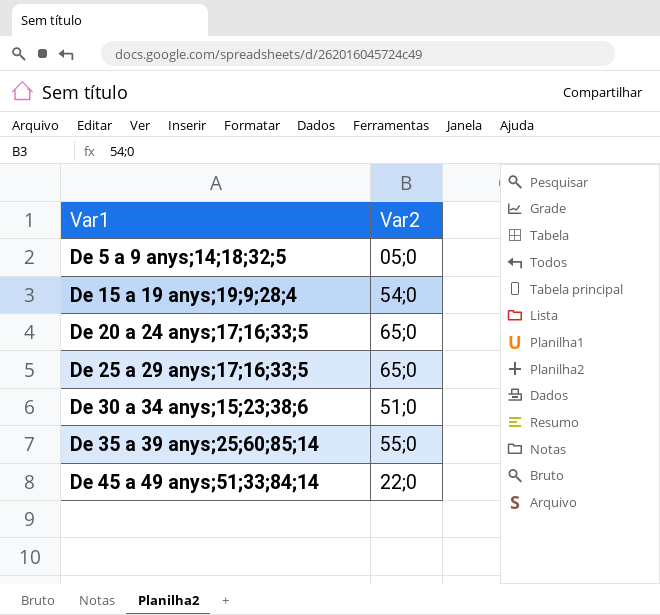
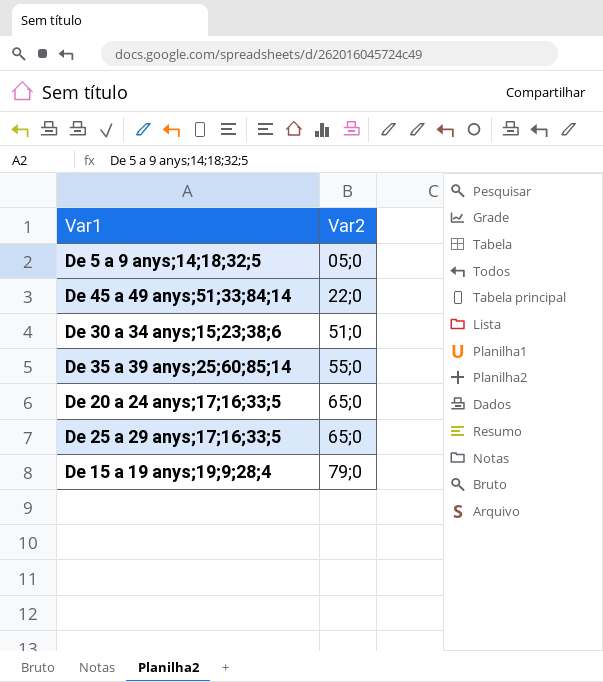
row order: Var1 ascending -> Var2 ascending
De 15 a 19 anys;19;9;28;4 | Var2: 54;0 -> 79;0

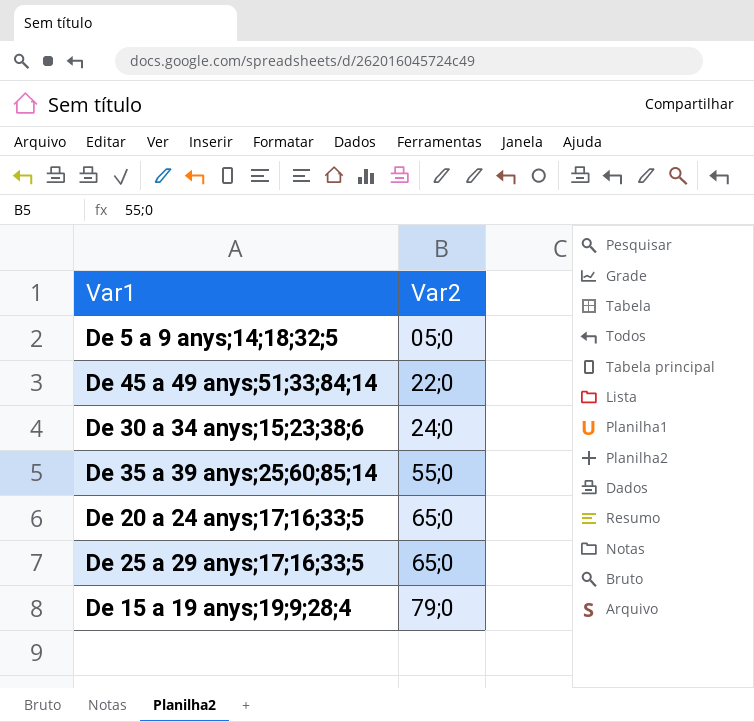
De 30 a 34 anys;15;23;38;6 | Var2: 51;0 -> 24;0

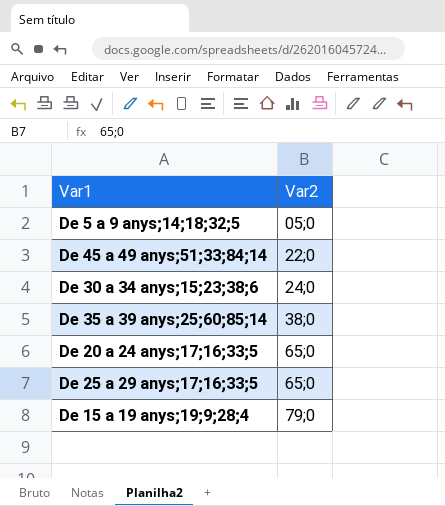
De 35 a 39 anys;25;60;85;14 | Var2: 55;0 -> 38;0

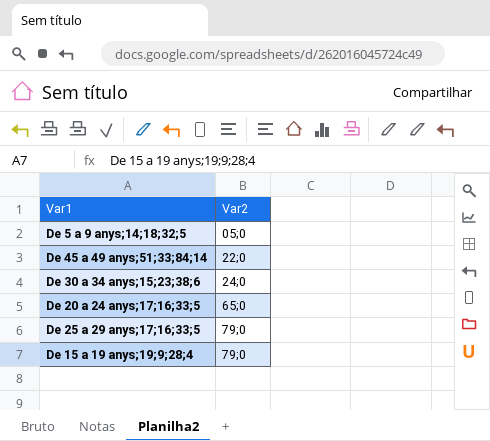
row De 35 a 39 anys;25;60;85;14: 38;0 -> none
De 25 a 29 anys;17;16;33;5 | Var2: 65;0 -> 79;0

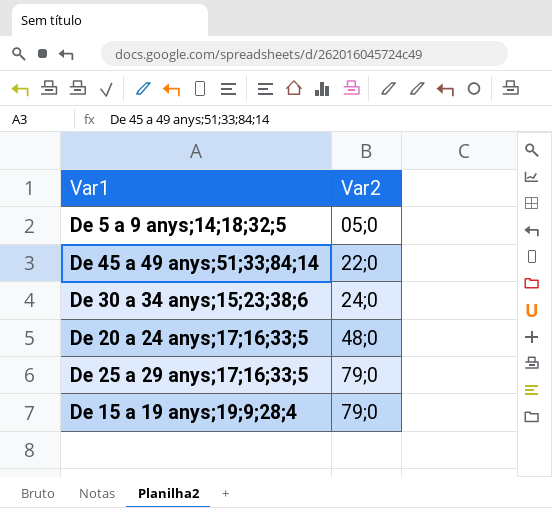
De 20 a 24 anys;17;16;33;5 | Var2: 65;0 -> 48;0

